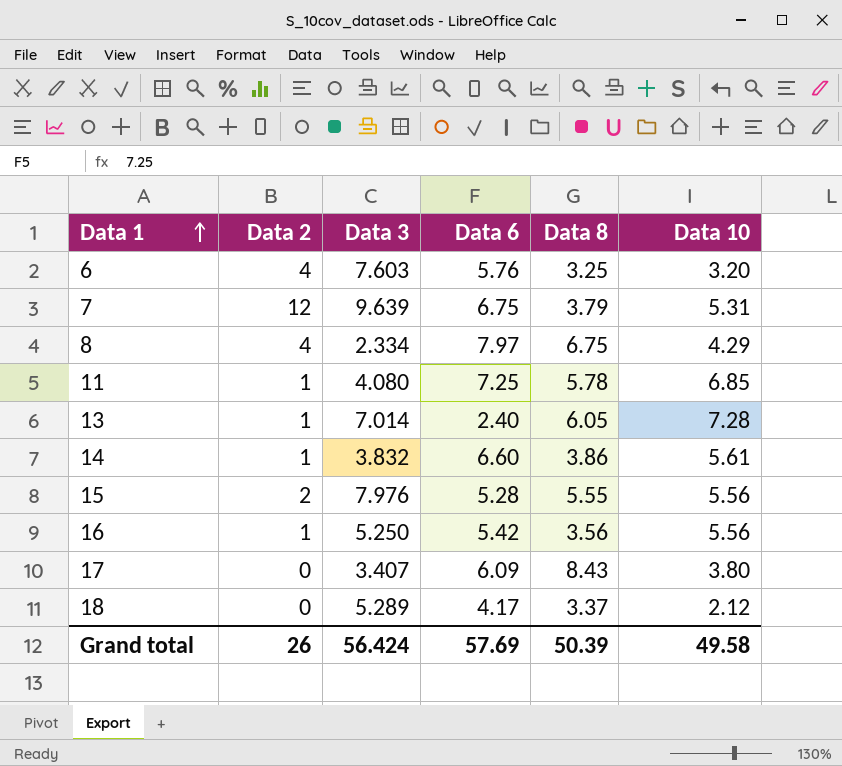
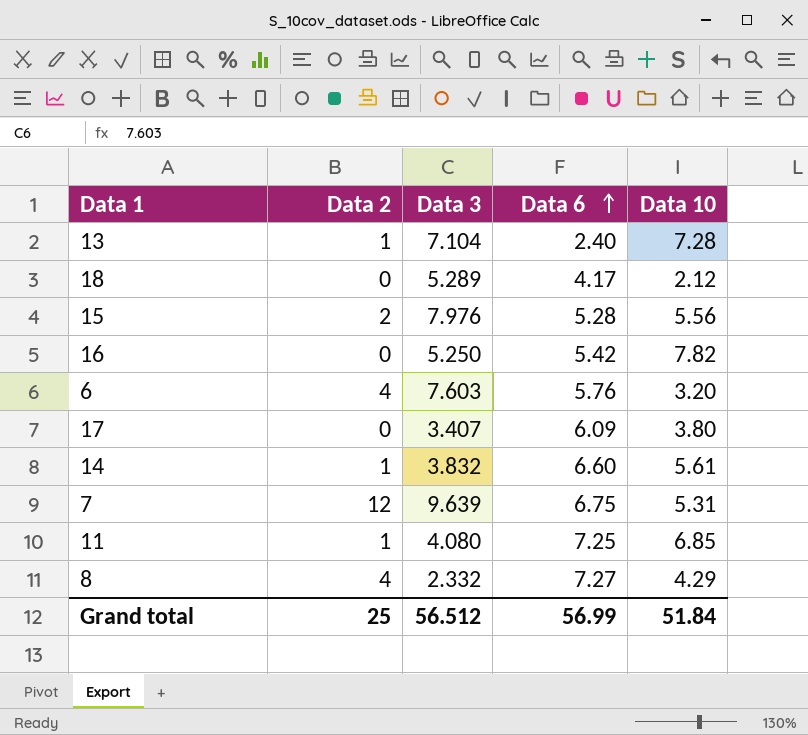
row order: Data 1 ascending -> Data 6 ascending
column Data 8 | position: 5 -> none
13 | Data 3: 7.014 -> 7.104
16 | Data 2: 1 -> 0
16 | Data 10: 5.56 -> 7.82
8 | Data 3: 2.334 -> 2.332
8 | Data 6: 7.97 -> 7.27
Grand total | Data 2: 26 -> 25
Grand total | Data 3: 56.424 -> 56.512
Grand total | Data 6: 57.69 -> 56.99
Grand total | Data 10: 49.58 -> 51.84

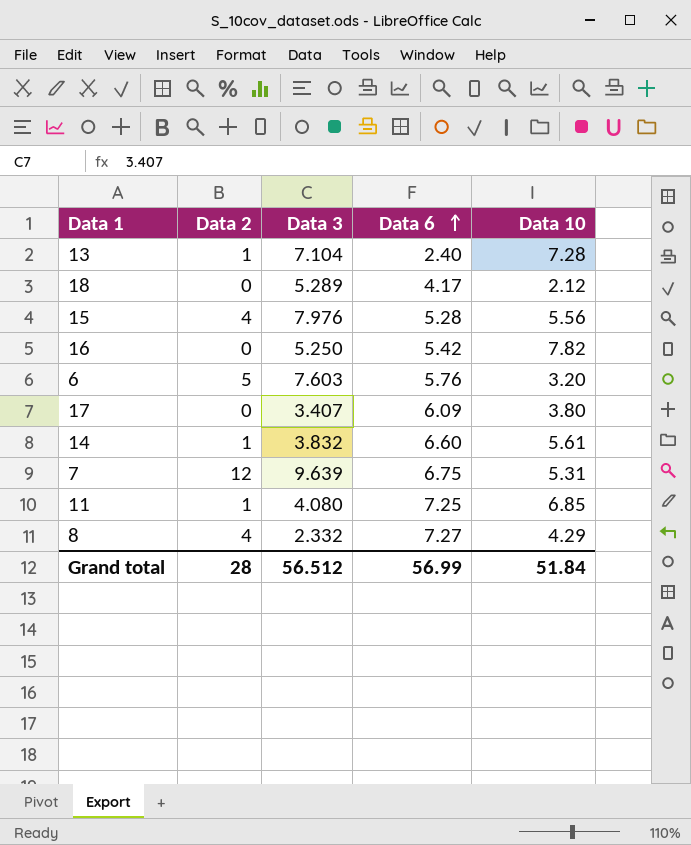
15 | Data 2: 2 -> 4
6 | Data 2: 4 -> 5
Grand total | Data 2: 25 -> 28

